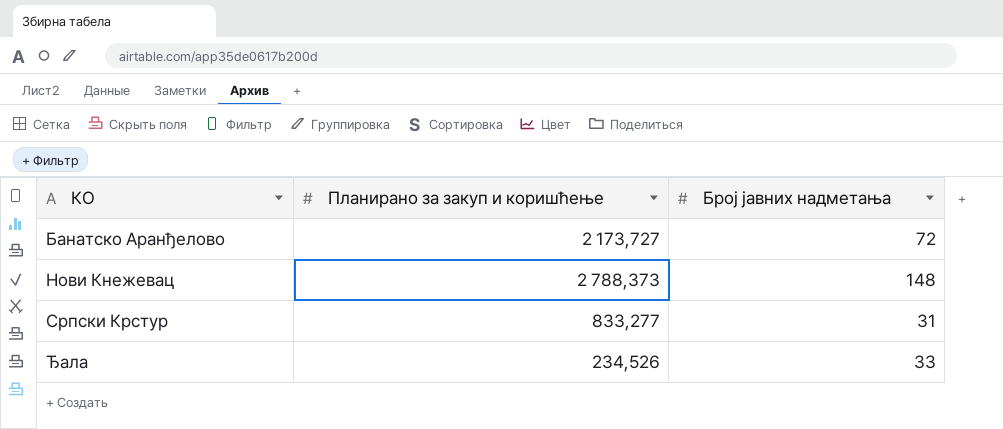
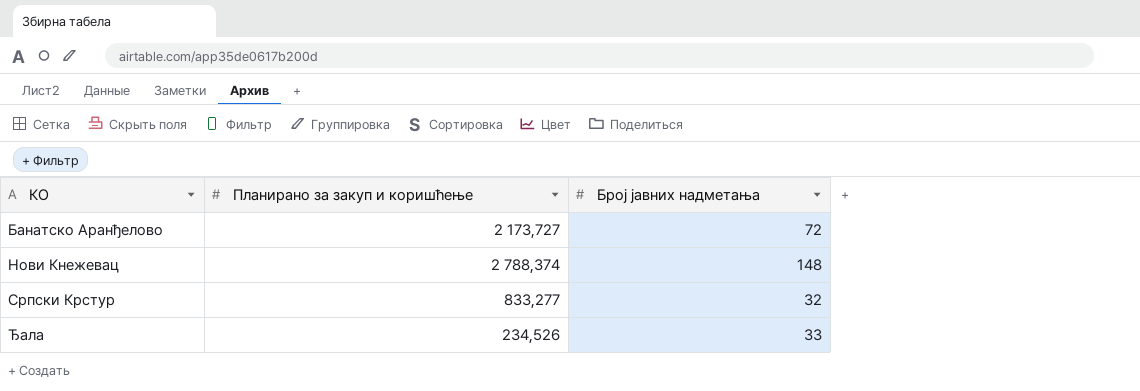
Нови Кнежевац | Планирано за закуп и коришћење: 2 788,373 -> 2 788,374
Српски Крстур | Број јавних надметања: 31 -> 32

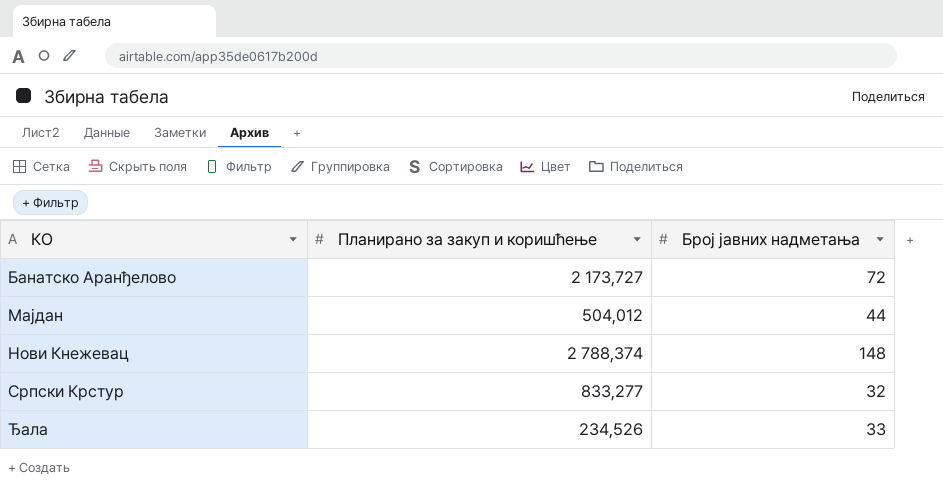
row Мајдан: none -> 504,012 | 44

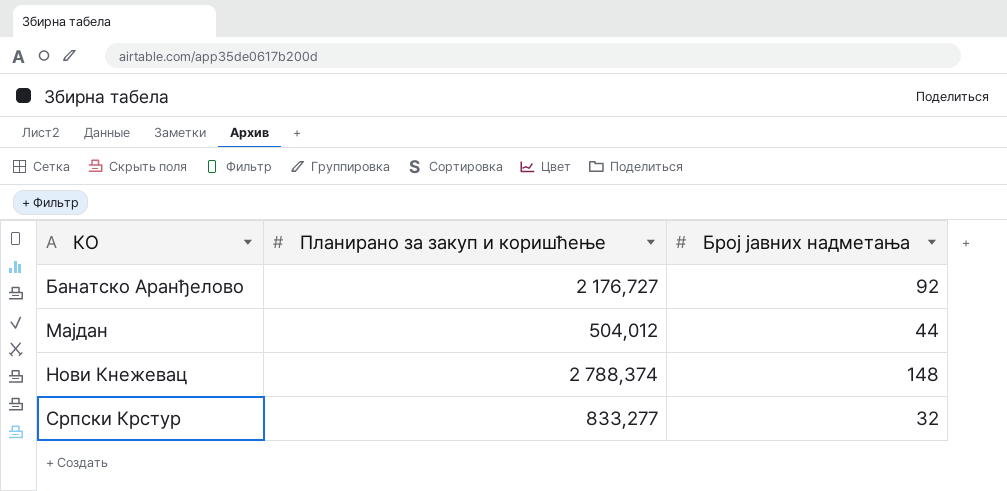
row Ђала: 234,526 | 33 -> none
Банатско Аранђелово | Планирано за закуп и коришћење: 2 173,727 -> 2 176,727
Банатско Аранђелово | Број јавних надметања: 72 -> 92

